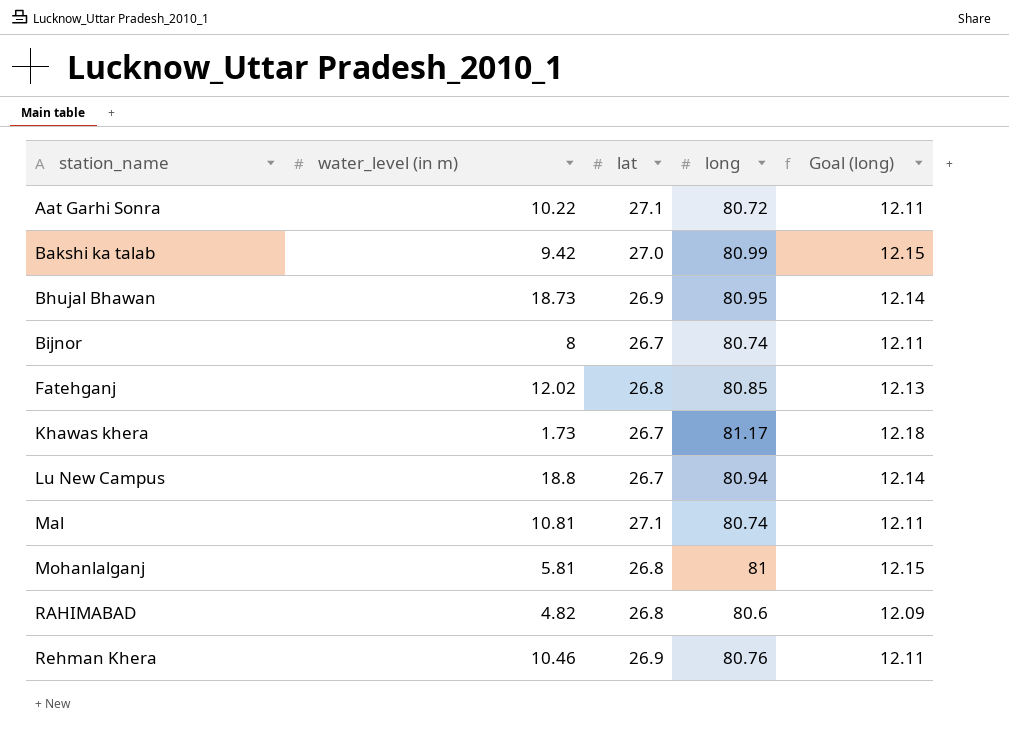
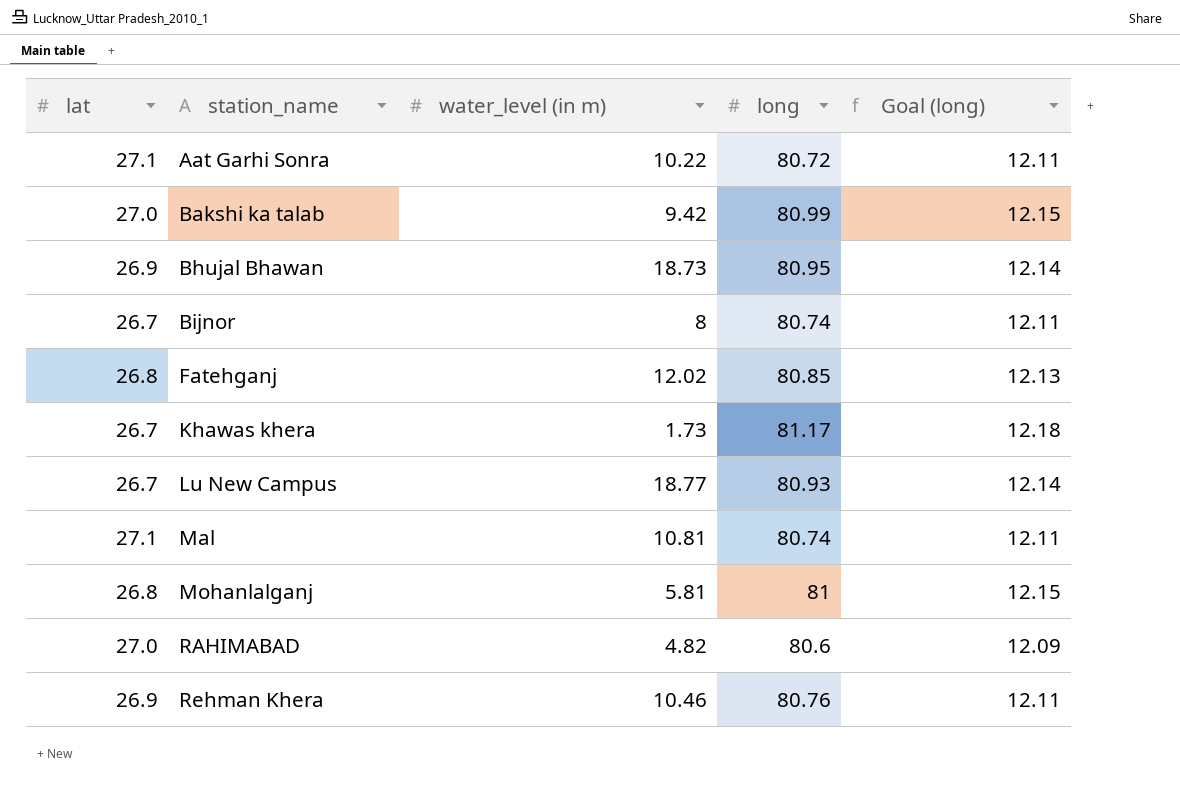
column lat | position: 3 -> 1
Lu New Campus | water_level (in m): 18.8 -> 18.77
Lu New Campus | long: 80.94 -> 80.93
RAHIMABAD | lat: 26.8 -> 27.0

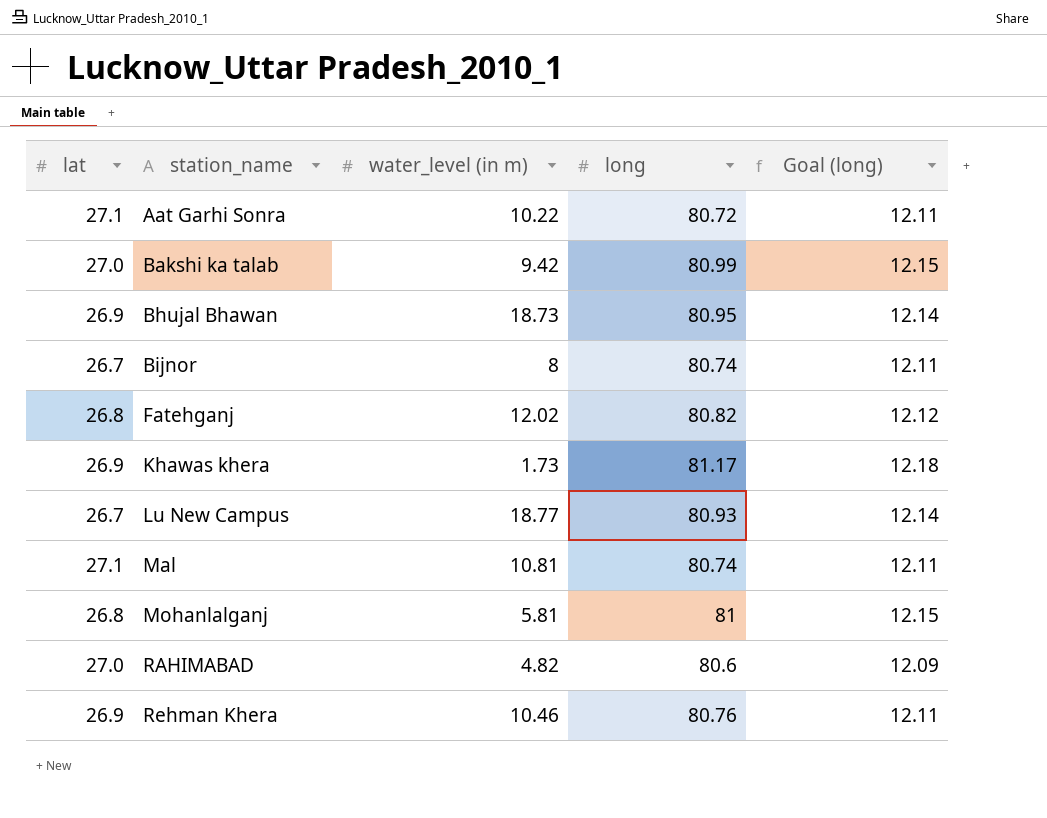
Fatehganj | long: 80.85 -> 80.82
Fatehganj | Goal (long): 12.13 -> 12.12
Khawas khera | lat: 26.7 -> 26.9

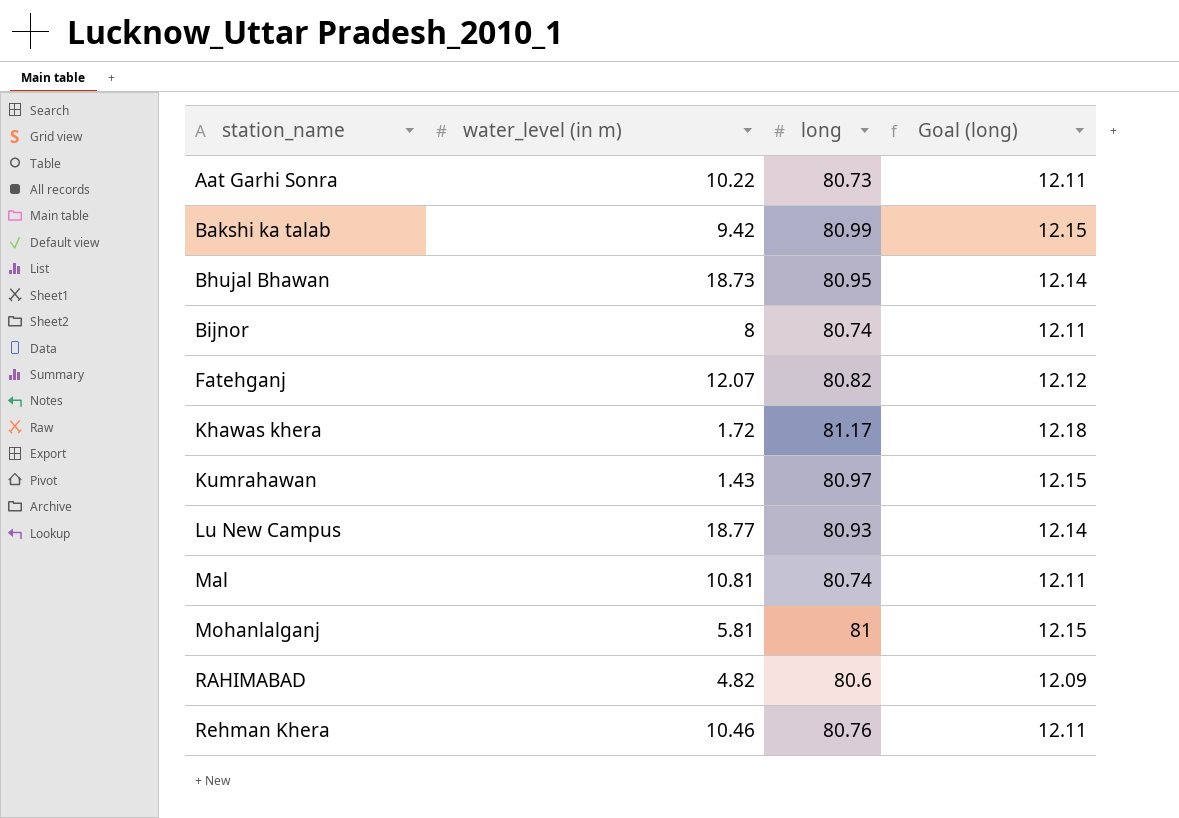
column lat | position: 1 -> none
Aat Garhi Sonra | long: 80.72 -> 80.73
Fatehganj | water_level (in m): 12.02 -> 12.07
Khawas khera | water_level (in m): 1.73 -> 1.72
row Kumrahawan: none -> 1.43 | 80.97 | 12.15

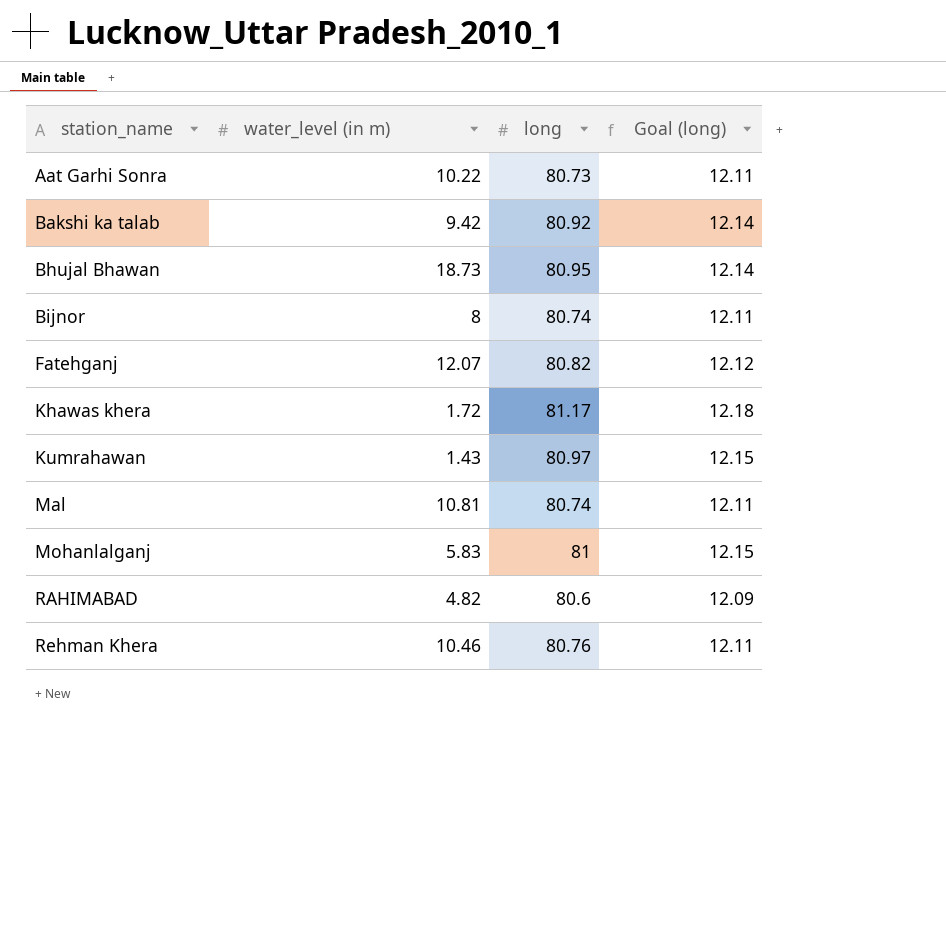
row Lu New Campus: 18.77 | 80.93 | 12.14 -> none
Bakshi ka talab | long: 80.99 -> 80.92
Bakshi ka talab | Goal (long): 12.15 -> 12.14
Mohanlalganj | water_level (in m): 5.81 -> 5.83

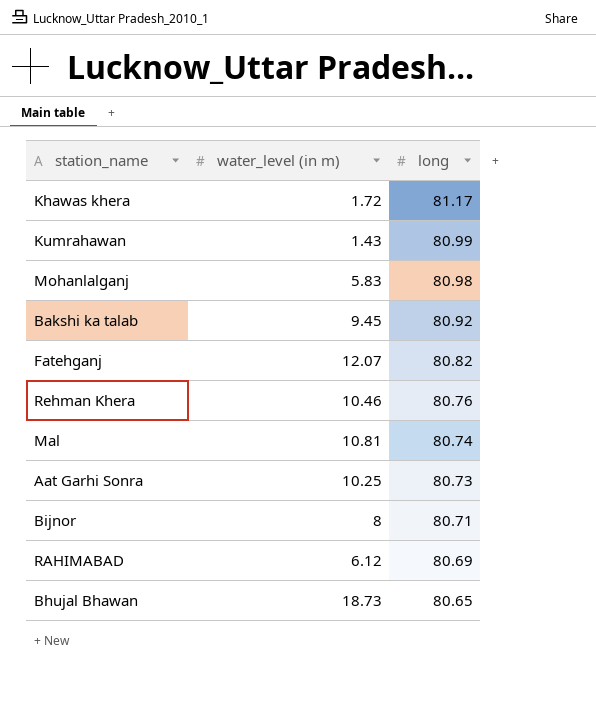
row order: station_name ascending -> long descending
column Goal (long) | formula: [long] * 0.15 -> none
Kumrahawan | long: 80.97 -> 80.99
Mohanlalganj | long: 81 -> 80.98
Bakshi ka talab | water_level (in m): 9.42 -> 9.45
Aat Garhi Sonra | water_level (in m): 10.22 -> 10.25
Bijnor | long: 80.74 -> 80.71
RAHIMABAD | water_level (in m): 4.82 -> 6.12
RAHIMABAD | long: 80.6 -> 80.69
Bhujal Bhawan | long: 80.95 -> 80.65

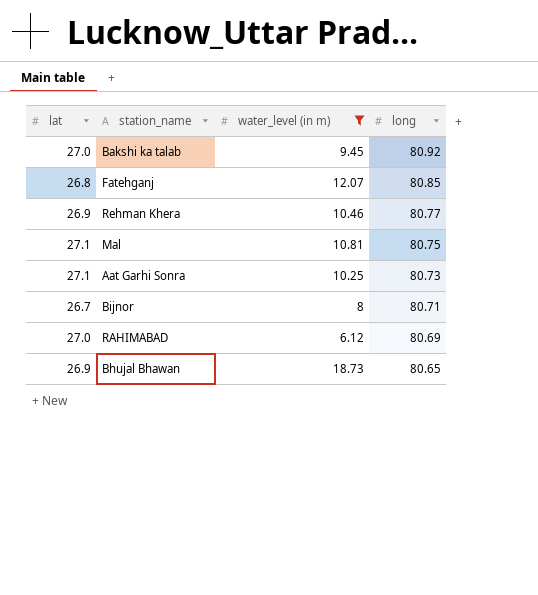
filter: none -> water_level (in m) >= 6.12
column lat | position: none -> 1
Fatehganj | long: 80.82 -> 80.85
Rehman Khera | long: 80.76 -> 80.77
Mal | long: 80.74 -> 80.75

